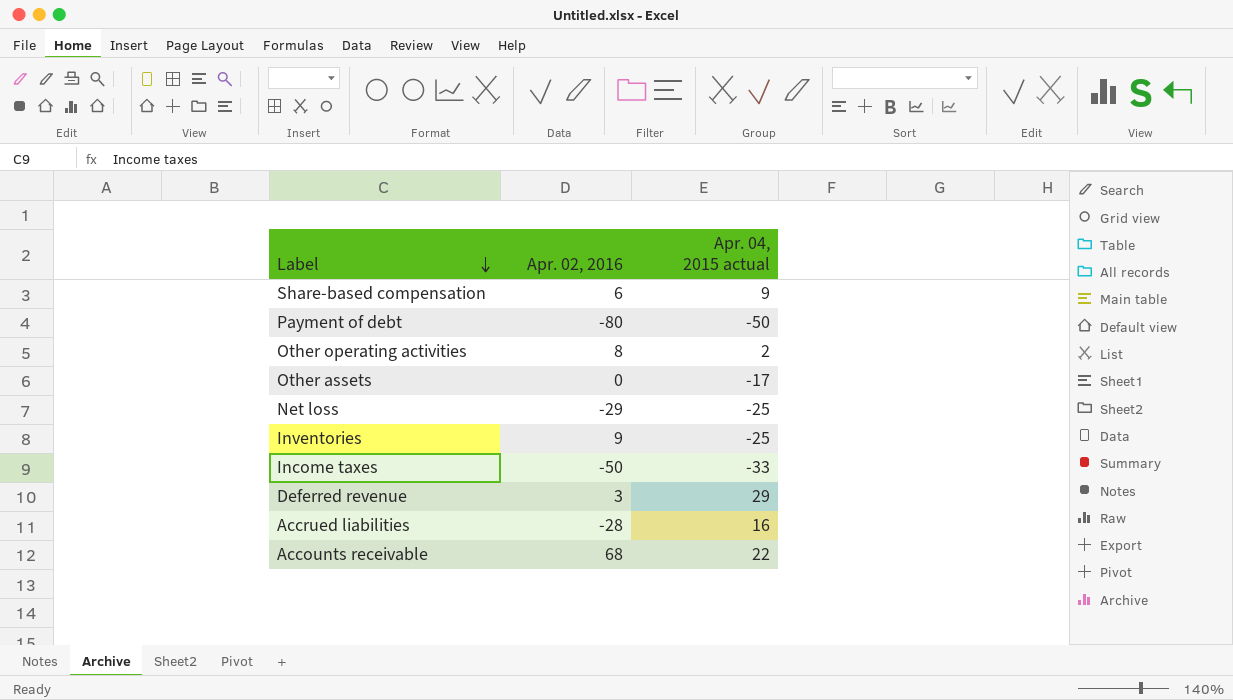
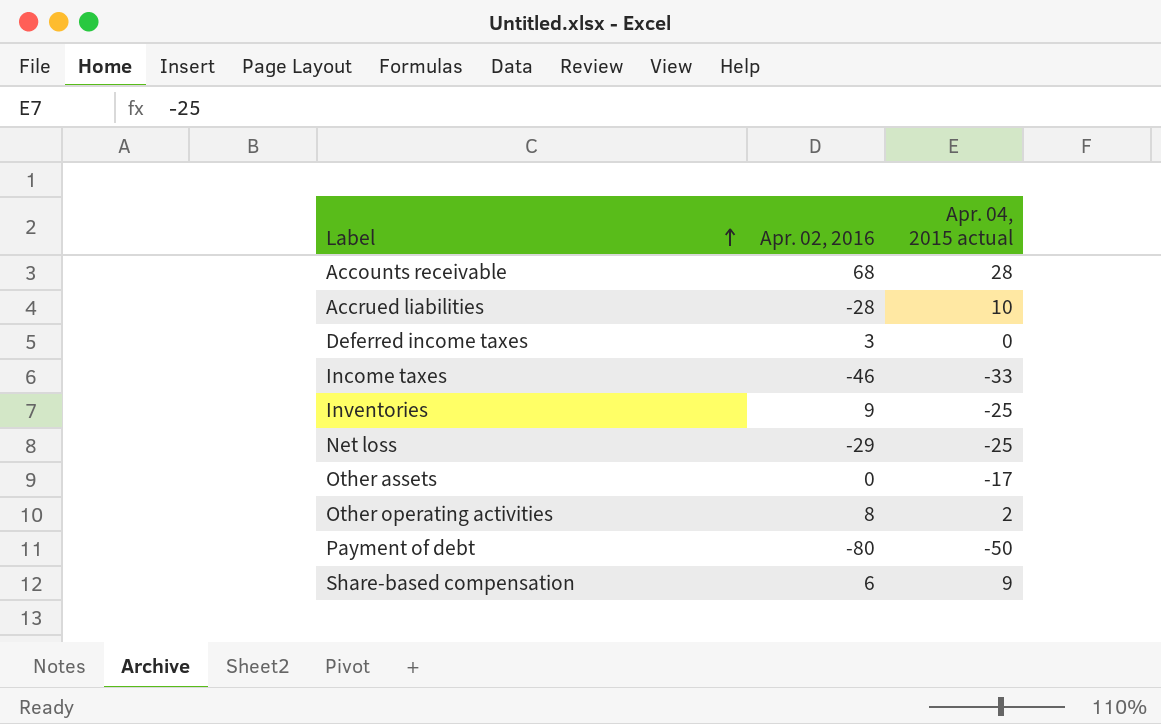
row order: Label descending -> Label ascending
row Deferred revenue: 3 | 29 -> none
Accounts receivable | Apr. 04, 2015 actual: 22 -> 28
Accrued liabilities | Apr. 04, 2015 actual: 16 -> 10
row Deferred income taxes: none -> 3 | 0
Income taxes | Apr. 02, 2016: -50 -> -46

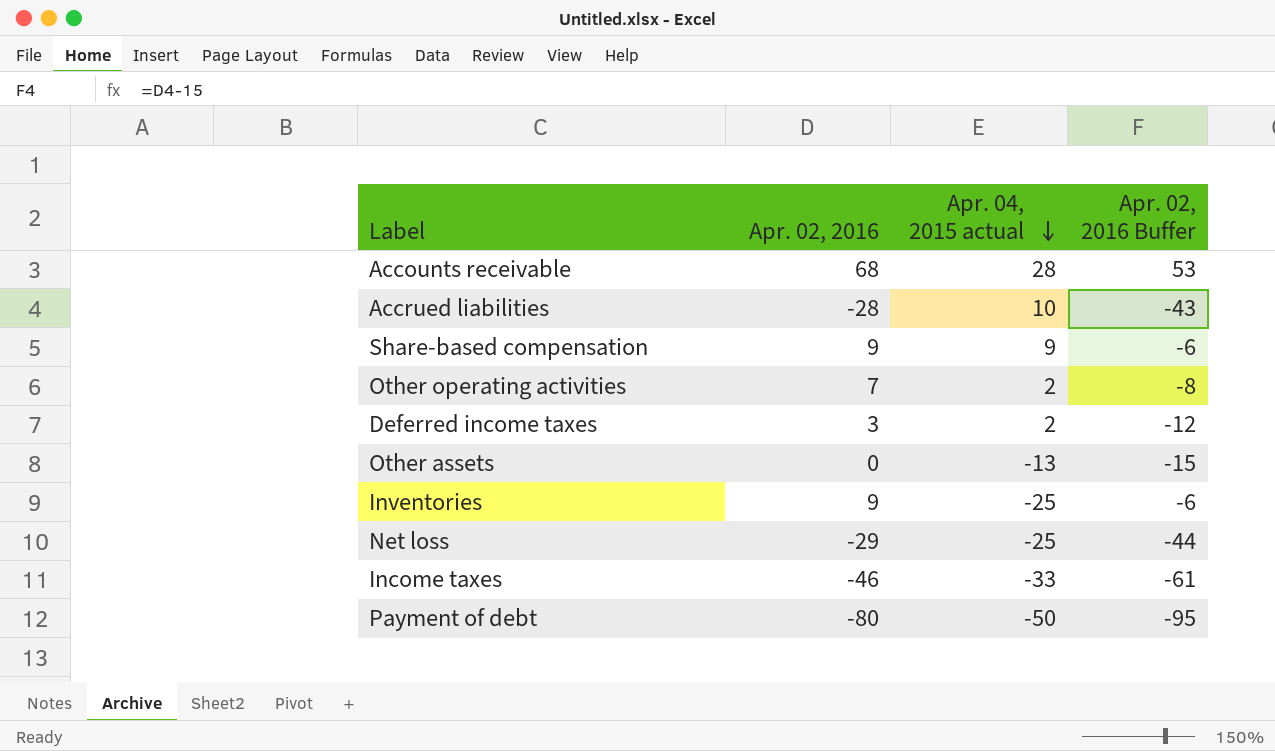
row order: Label ascending -> Apr. 04, 2015 actual descending
column Apr. 02, 2016 Buffer | formula: none -> [Apr. 02, 2016] - 15
Share-based compensation | Apr. 02, 2016: 6 -> 9
Other operating activities | Apr. 02, 2016: 8 -> 7
Deferred income taxes | Apr. 04, 2015 actual: 0 -> 2
Other assets | Apr. 04, 2015 actual: -17 -> -13

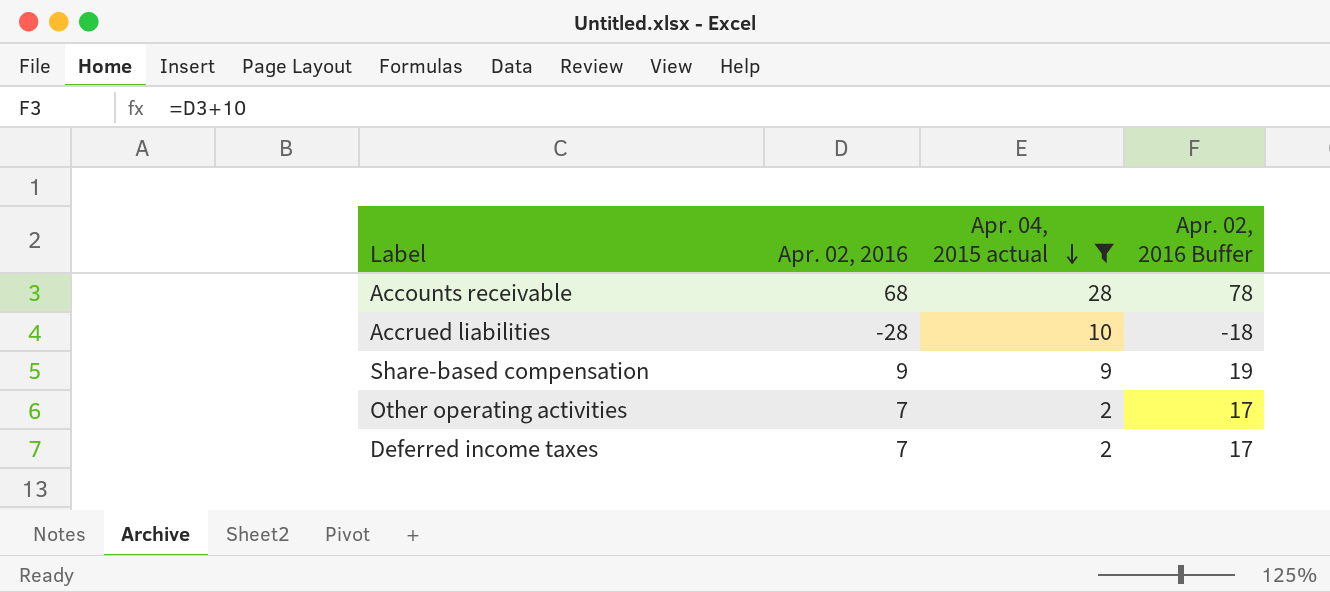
filter: none -> Apr. 04, 2015 actual >= 2
column Apr. 02, 2016 Buffer | formula: [Apr. 02, 2016] - 15 -> [Apr. 02, 2016] + 10
Deferred income taxes | Apr. 02, 2016: 3 -> 7

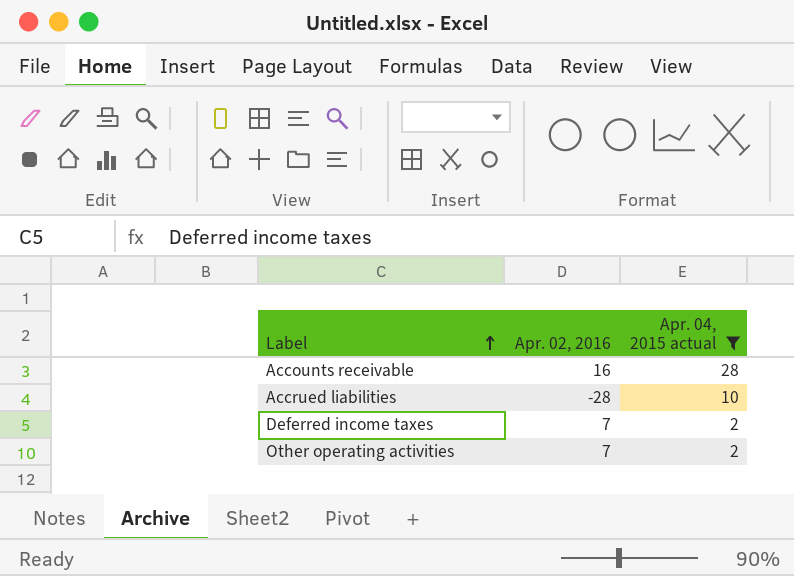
row order: Apr. 04, 2015 actual descending -> Label ascending
column Apr. 02, 2016 Buffer | formula: [Apr. 02, 2016] + 10 -> none
row Share-based compensation: 9 | 9 | 19 -> none
Accounts receivable | Apr. 02, 2016: 68 -> 16

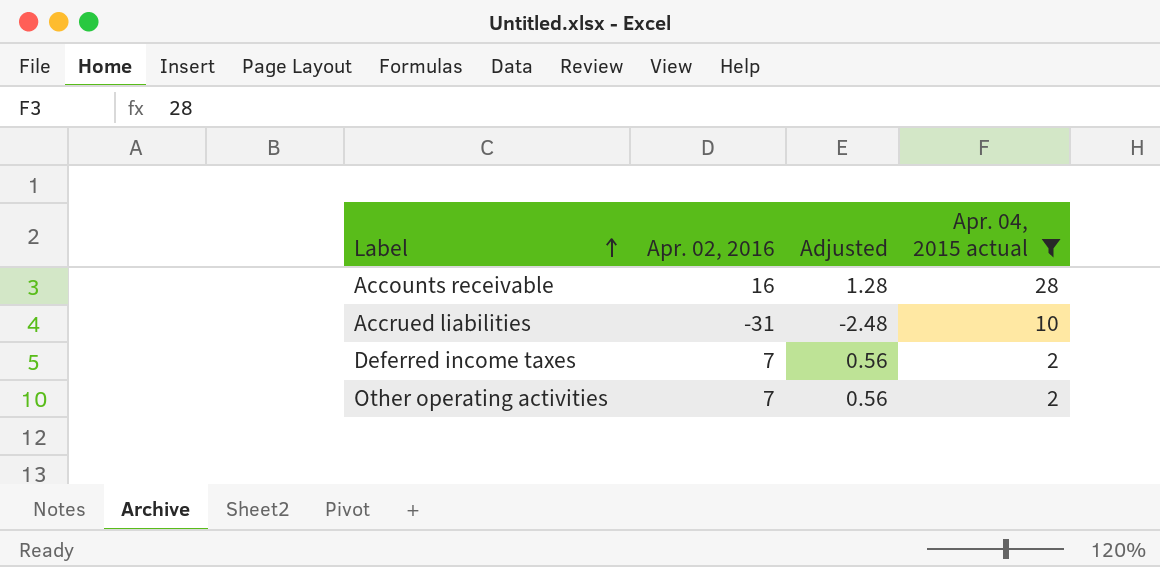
column Adjusted | formula: none -> [Apr. 02, 2016] * 0.08
Accrued liabilities | Apr. 02, 2016: -28 -> -31

